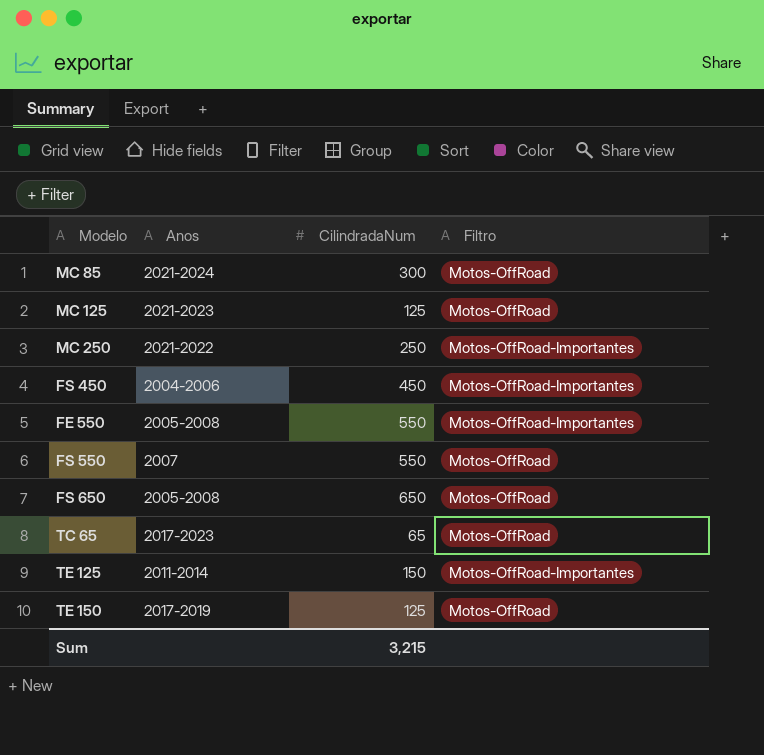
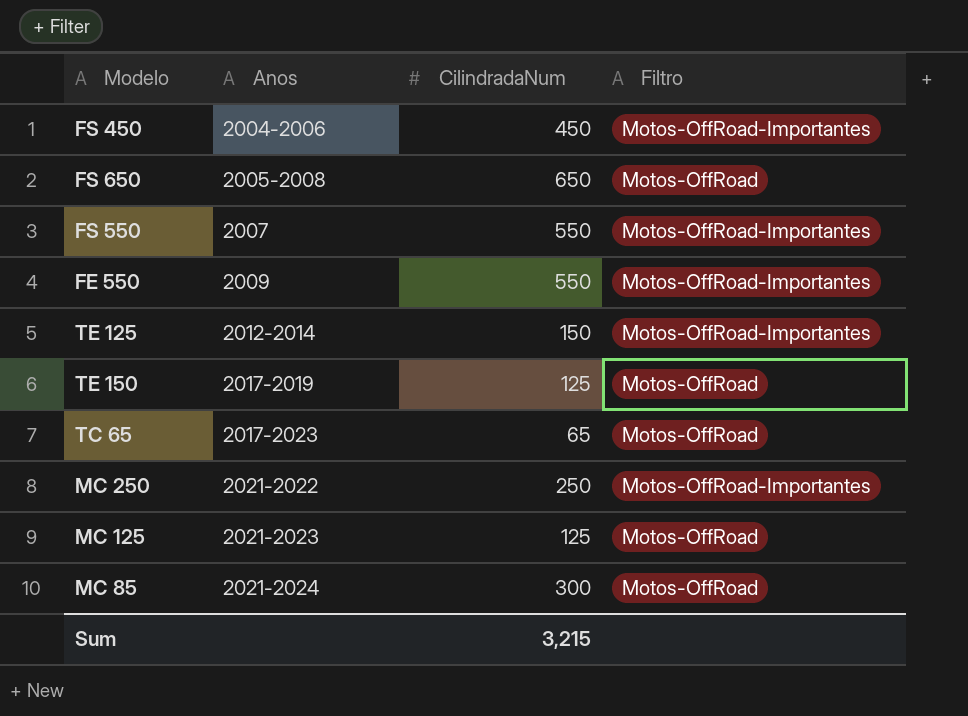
row order: none -> Anos ascending
FS 550 | Filtro: Motos-OffRoad -> Motos-OffRoad-Importantes
FE 550 | Anos: 2005-2008 -> 2009
TE 125 | Anos: 2011-2014 -> 2012-2014

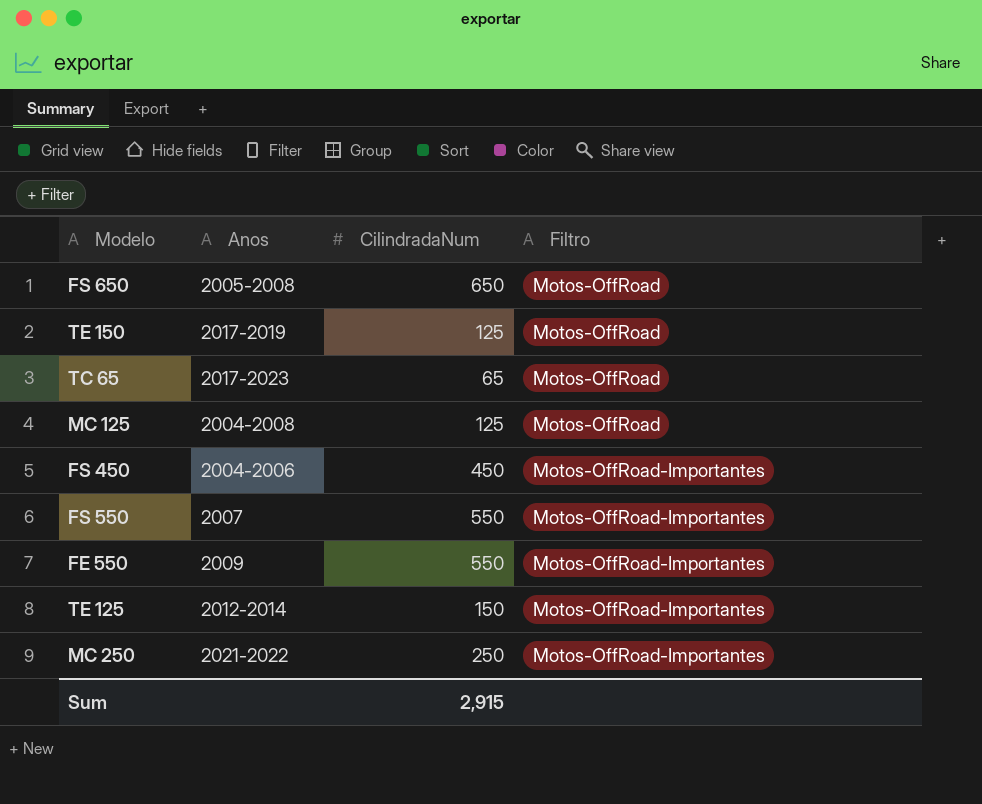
row order: Anos ascending -> Filtro ascending
row MC 85: 2021-2024 | 300 | Motos-OffRoad -> none
MC 125 | Anos: 2021-2023 -> 2004-2008
Sum | CilindradaNum: 3,215 -> 2,915

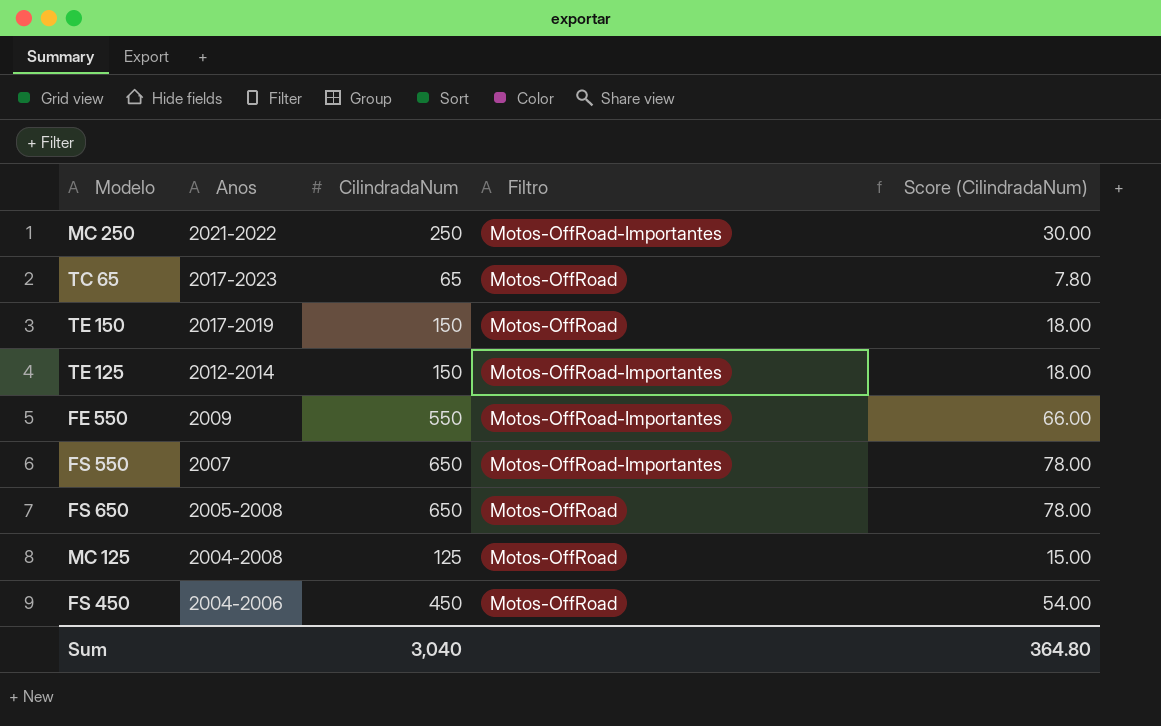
row order: Filtro ascending -> Anos descending
column Score (CilindradaNum) | formula: none -> [CilindradaNum] * 0.12
TE 150 | CilindradaNum: 125 -> 150
FS 550 | CilindradaNum: 550 -> 650
FS 450 | Filtro: Motos-OffRoad-Importantes -> Motos-OffRoad
Sum | CilindradaNum: 2,915 -> 3,040

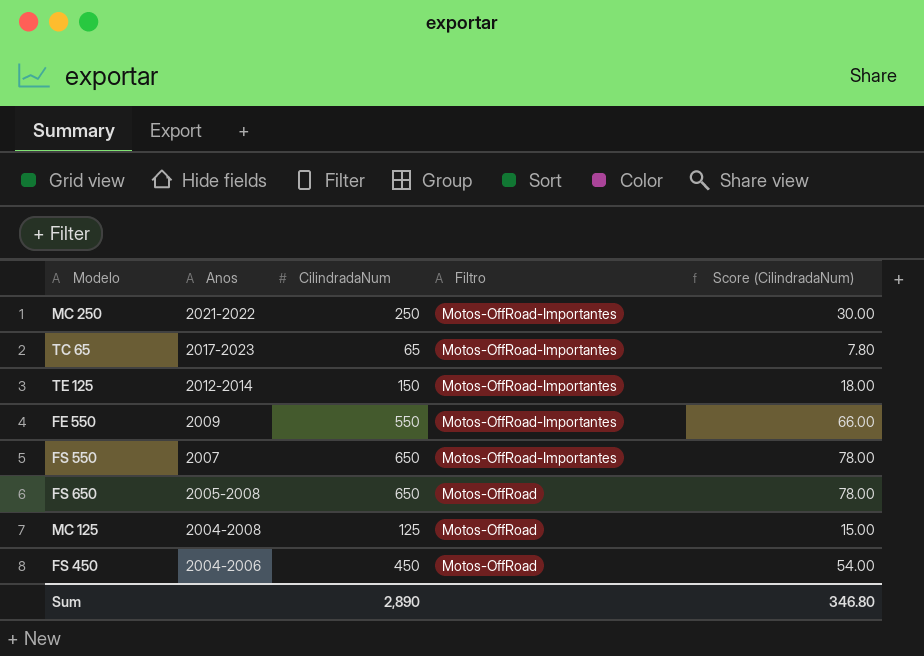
row TE 150: 2017-2019 | 150 | Motos-OffRoad | 18.00 -> none
TC 65 | Filtro: Motos-OffRoad -> Motos-OffRoad-Importantes
Sum | CilindradaNum: 3,040 -> 2,890
Sum | Score (CilindradaNum): 364.80 -> 346.80

